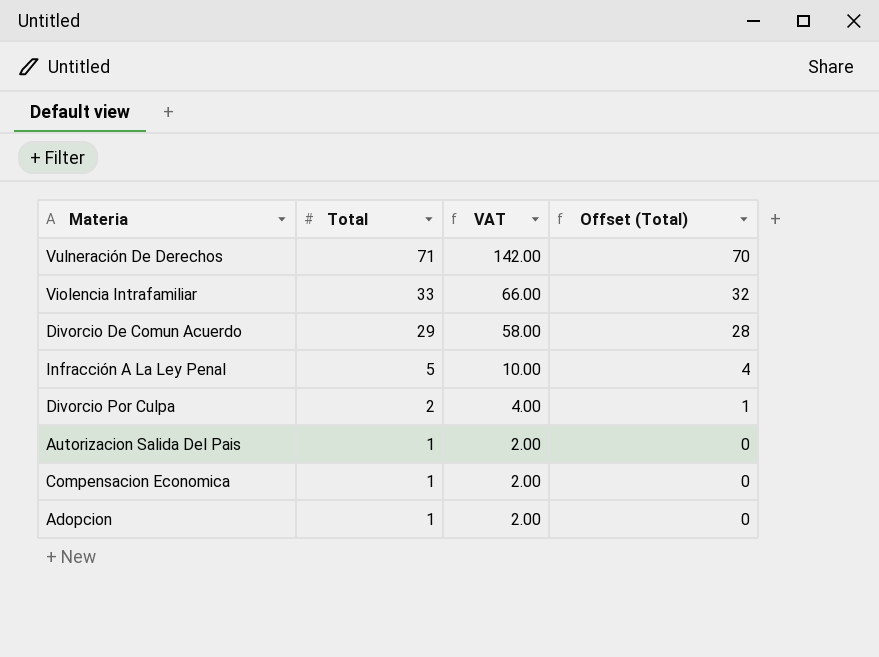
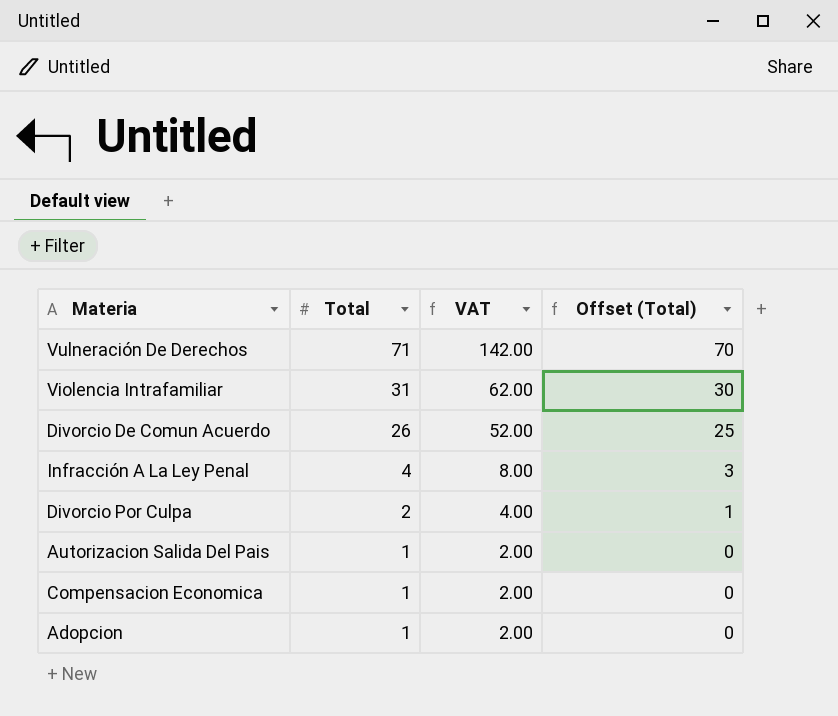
Violencia Intrafamiliar | Total: 33 -> 31
Violencia Intrafamiliar | VAT: 66.00 -> 62.00
Violencia Intrafamiliar | Offset (Total): 32 -> 30
Divorcio De Comun Acuerdo | Total: 29 -> 26
Divorcio De Comun Acuerdo | VAT: 58.00 -> 52.00
Divorcio De Comun Acuerdo | Offset (Total): 28 -> 25
Infracción A La Ley Penal | Total: 5 -> 4
Infracción A La Ley Penal | VAT: 10.00 -> 8.00
Infracción A La Ley Penal | Offset (Total): 4 -> 3

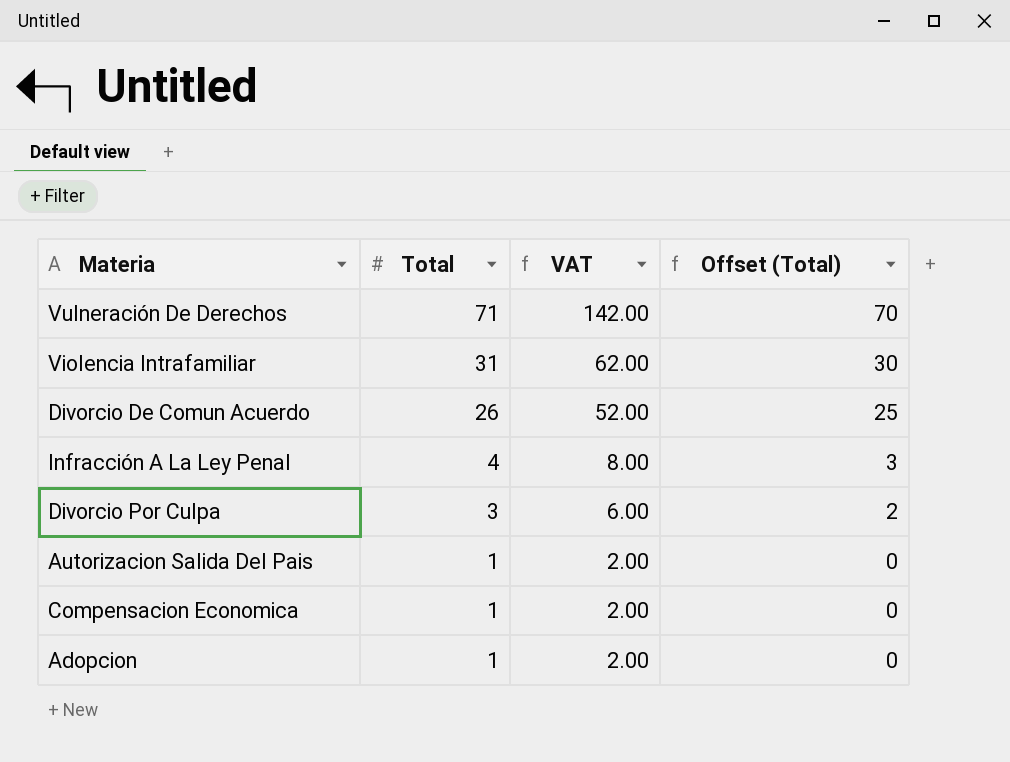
Divorcio Por Culpa | Total: 2 -> 3
Divorcio Por Culpa | VAT: 4.00 -> 6.00
Divorcio Por Culpa | Offset (Total): 1 -> 2

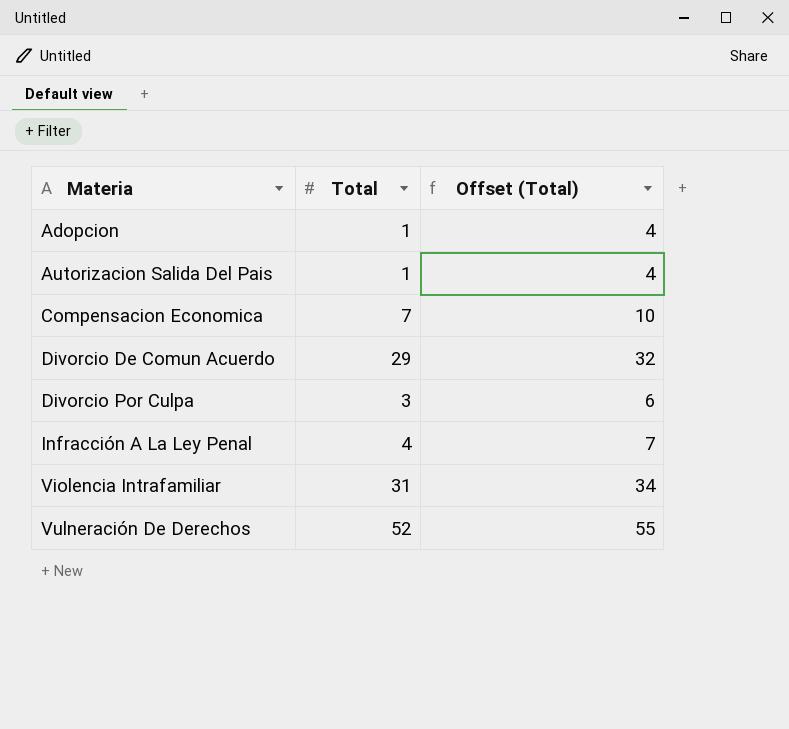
row order: Total descending -> Materia ascending
column VAT | formula: [Total] * 2 -> none
column Offset (Total) | formula: [Total] - 1 -> [Total] + 3
Compensacion Economica | Total: 1 -> 7
Divorcio De Comun Acuerdo | Total: 26 -> 29
Vulneración De Derechos | Total: 71 -> 52

